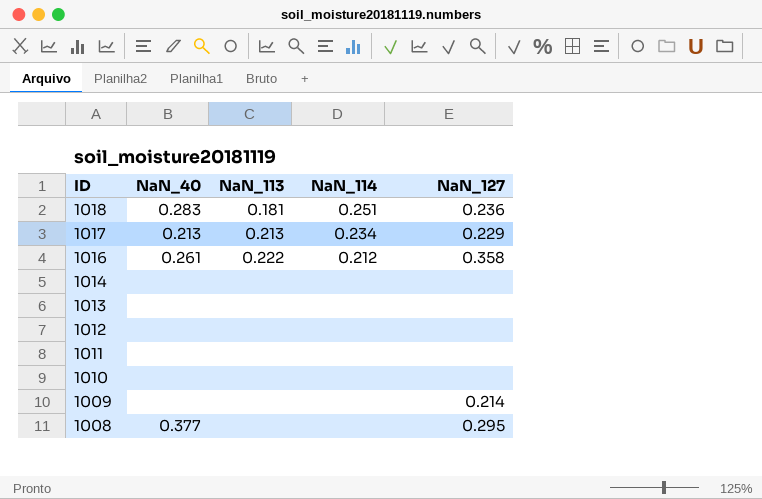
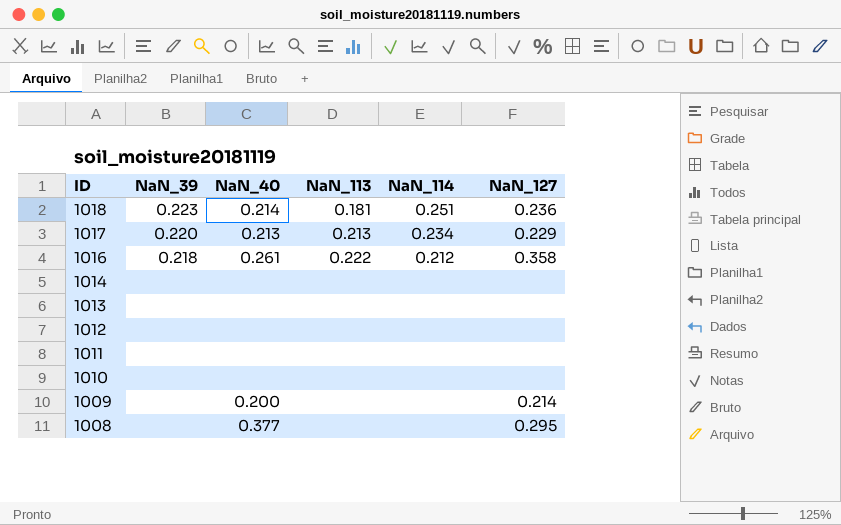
column NaN_39 | position: none -> 2
1018 | NaN_40: 0.283 -> 0.214
1009 | NaN_40: none -> 0.200

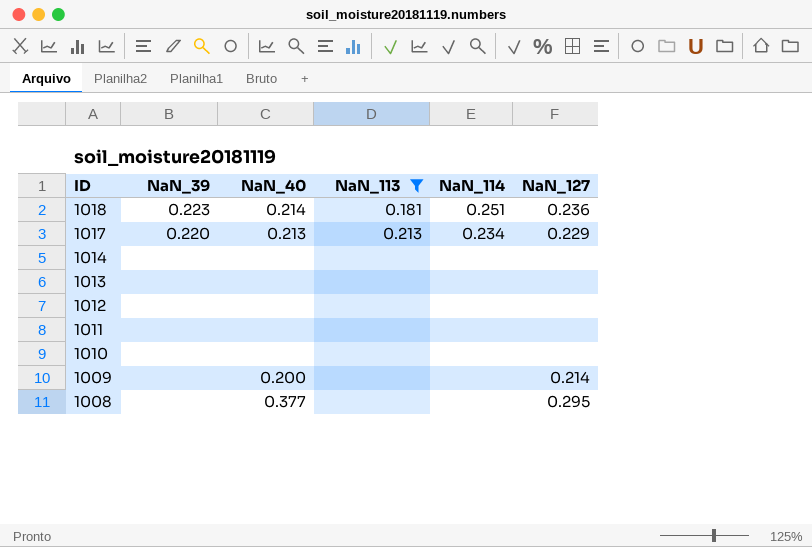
filter: none -> NaN_113 != 0.222

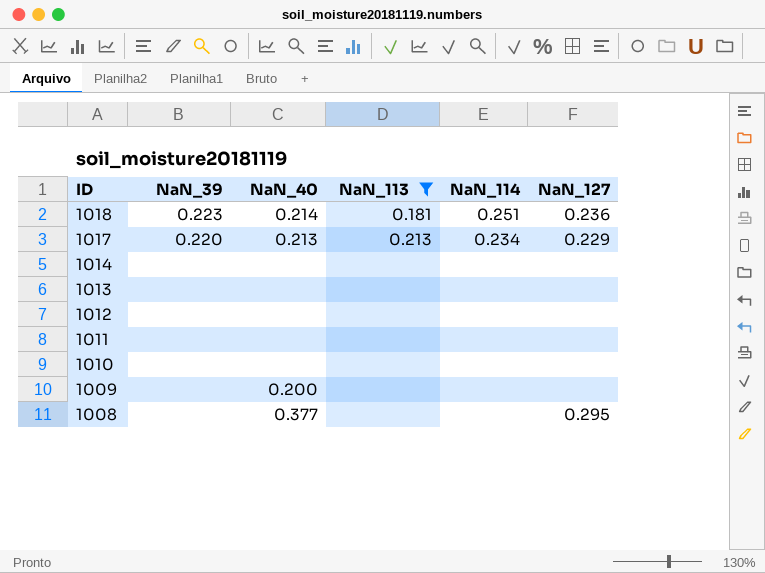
1009 | NaN_127: 0.214 -> none

